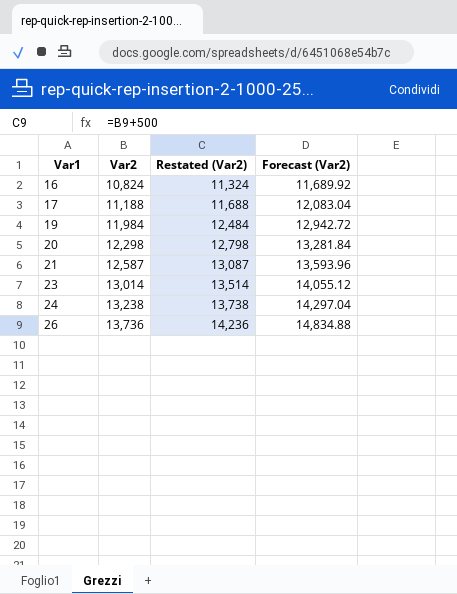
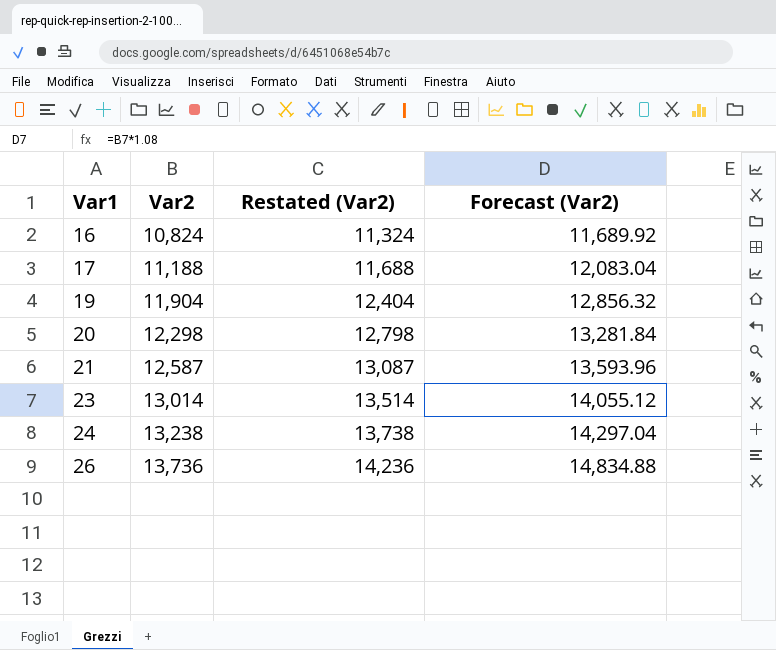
19 | Var2: 11,984 -> 11,904
19 | Restated (Var2): 12,484 -> 12,404
19 | Forecast (Var2): 12,942.72 -> 12,856.32

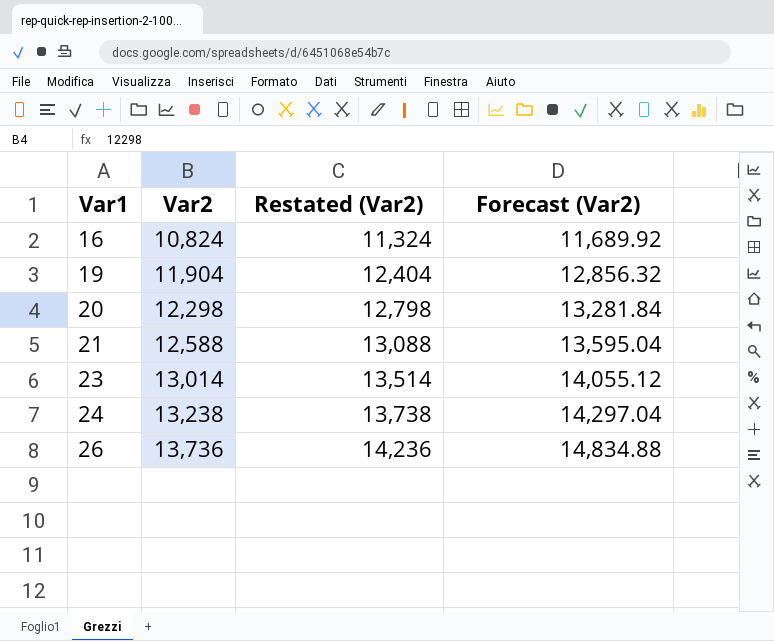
row 17: 11,188 | 11,688 | 12,083.04 -> none
21 | Var2: 12,587 -> 12,588
21 | Restated (Var2): 13,087 -> 13,088
21 | Forecast (Var2): 13,593.96 -> 13,595.04

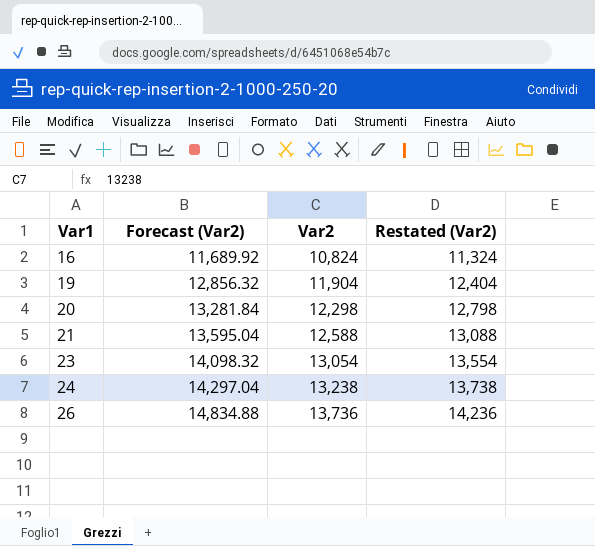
column Forecast (Var2) | position: 4 -> 2
23 | Forecast (Var2): 14,055.12 -> 14,098.32
23 | Var2: 13,014 -> 13,054
23 | Restated (Var2): 13,514 -> 13,554

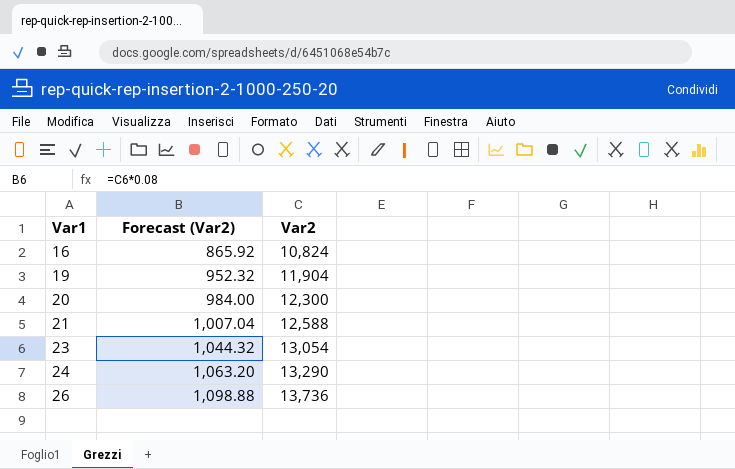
column Restated (Var2) | formula: [Var2] + 500 -> none
column Forecast (Var2) | formula: [Var2] * 1.08 -> [Var2] * 0.08
20 | Var2: 12,298 -> 12,300
24 | Var2: 13,238 -> 13,290

